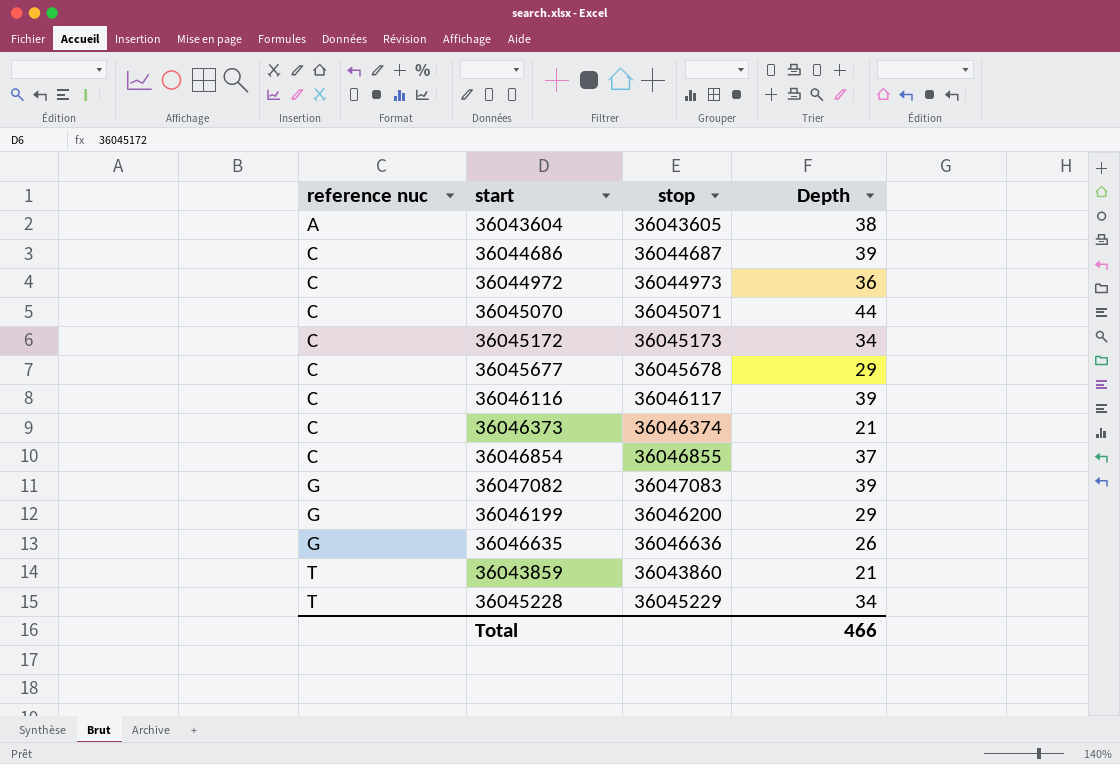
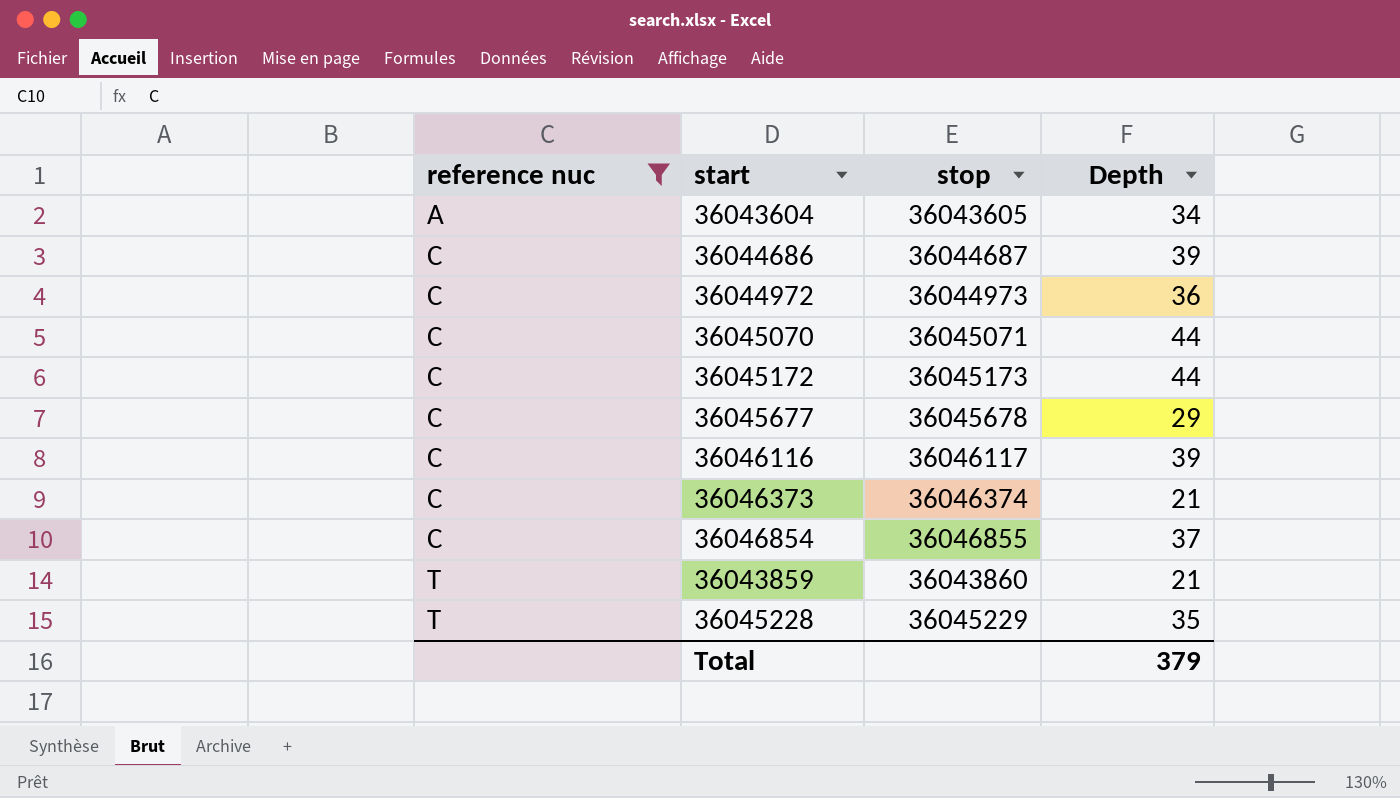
filter: none -> reference nuc != G
36043604 | Depth: 38 -> 34
36045172 | Depth: 34 -> 44
36045228 | Depth: 34 -> 35
Total | Depth: 466 -> 379

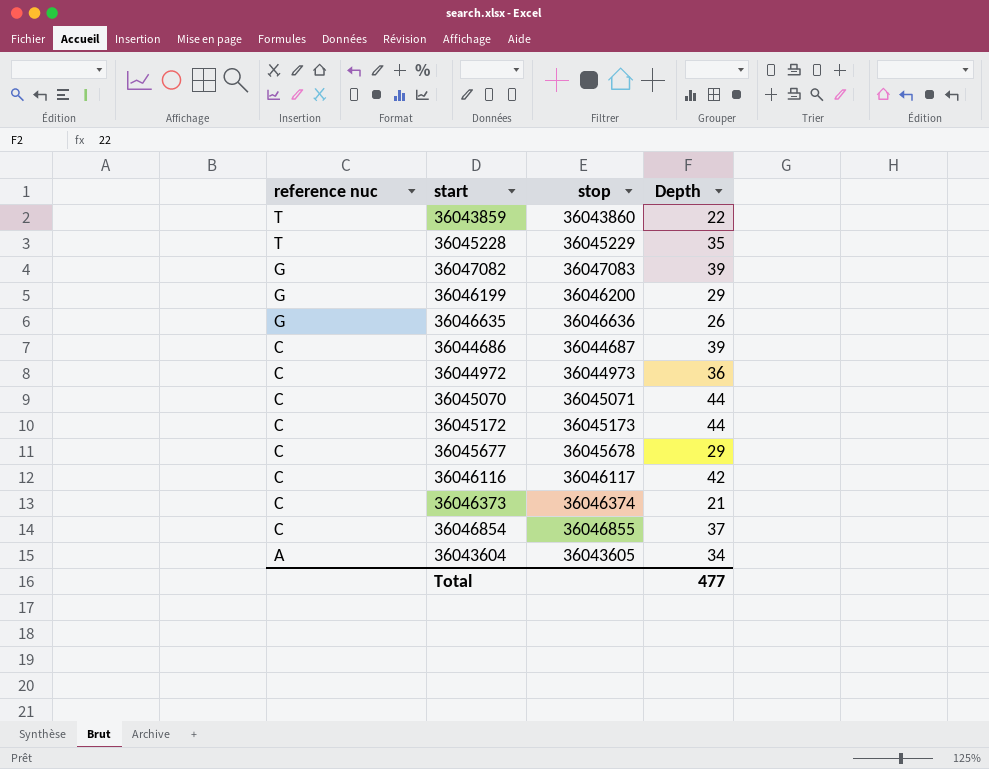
filter: reference nuc != G -> none
row order: reference nuc ascending -> reference nuc descending
36043859 | Depth: 21 -> 22
36046116 | Depth: 39 -> 42
Total | Depth: 379 -> 477

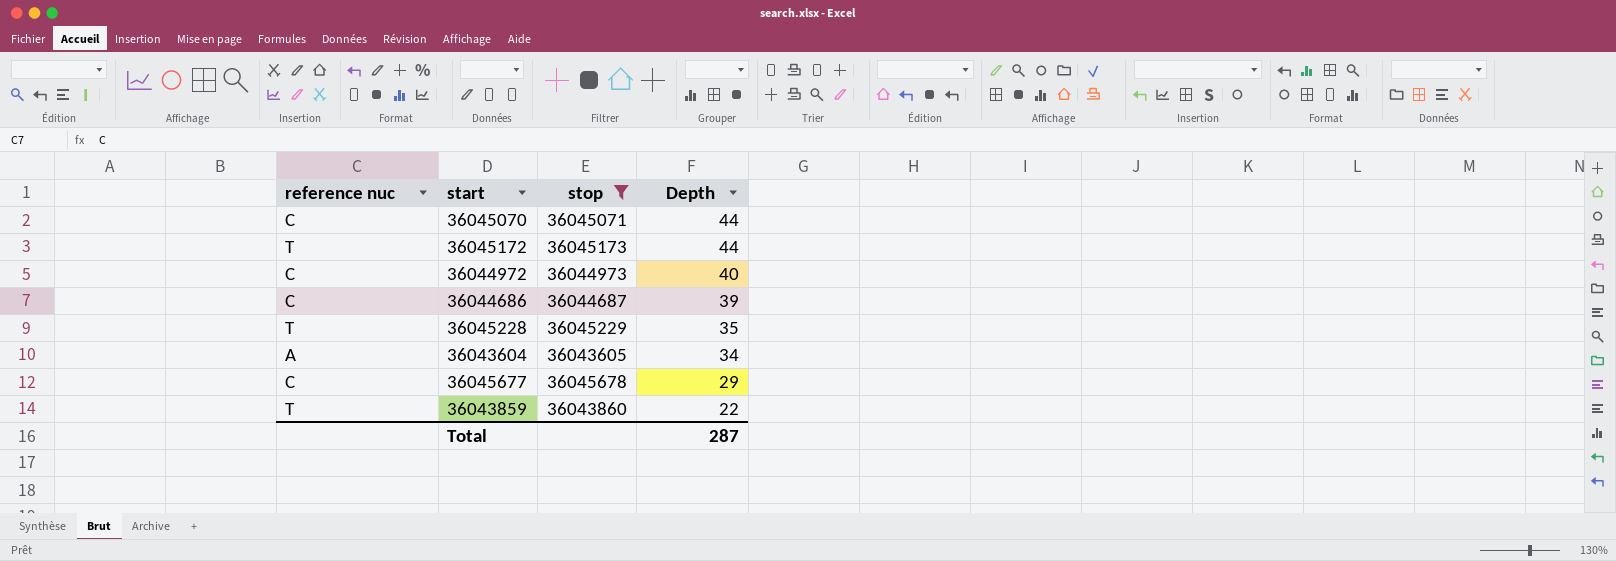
filter: none -> stop <= 36045678
row order: reference nuc descending -> Depth descending
36045172 | reference nuc: C -> T
36044972 | Depth: 36 -> 40
Total | Depth: 477 -> 287

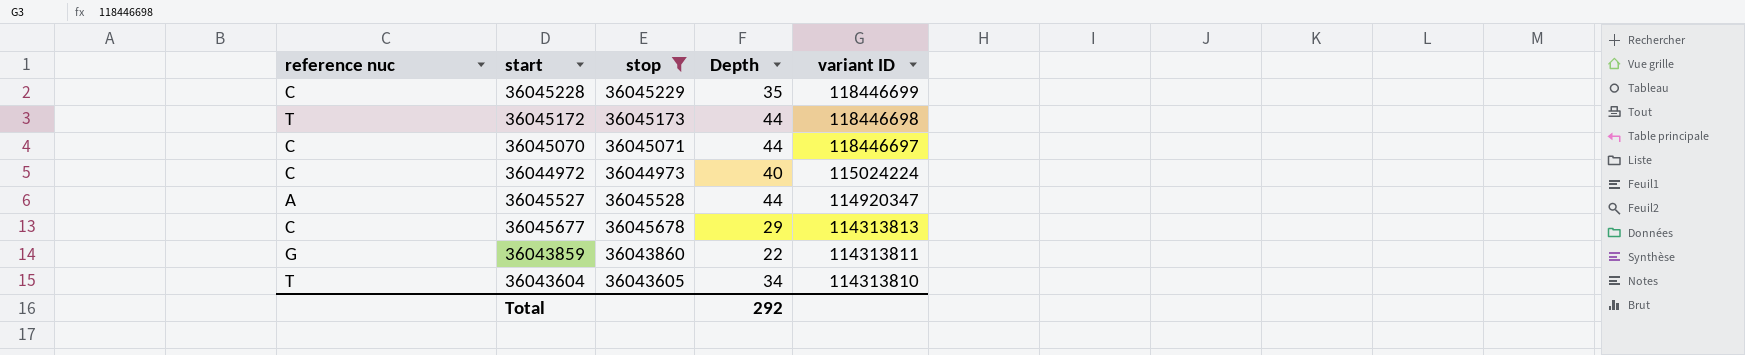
row order: Depth descending -> variant ID descending
column variant ID | position: none -> 5
row 36044686: C | 36044687 | 39 -> none
36045228 | reference nuc: T -> C
row 36045527: none -> A | 36045528 | 44 | 114920347
36043859 | reference nuc: T -> G
36043604 | reference nuc: A -> T
Total | Depth: 287 -> 292

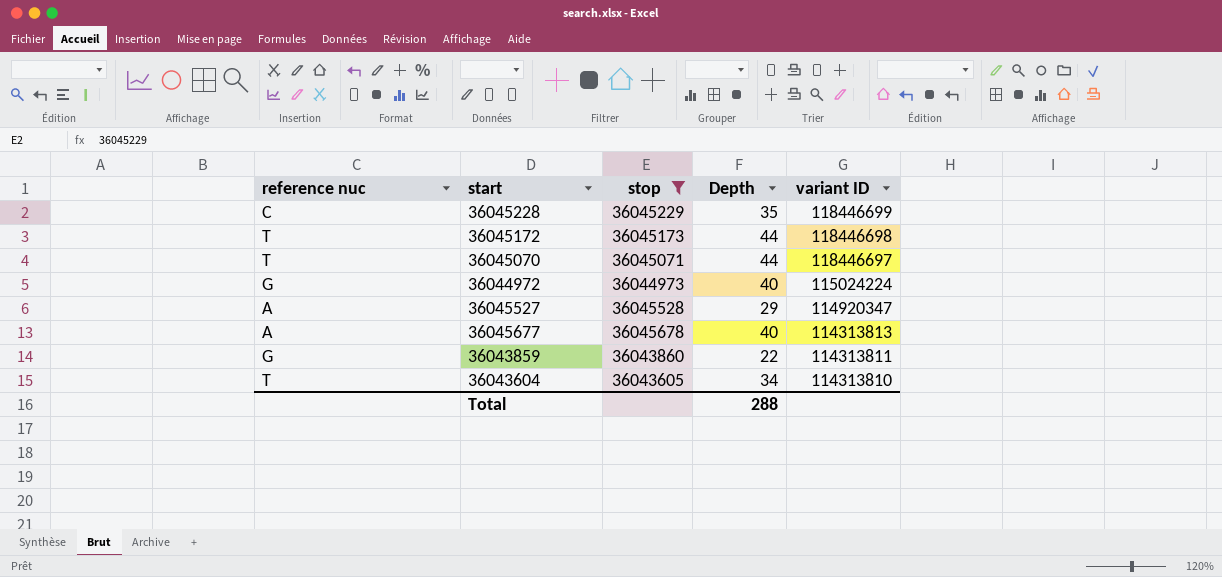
36045070 | reference nuc: C -> T
36044972 | reference nuc: C -> G
36045527 | Depth: 44 -> 29
36045677 | reference nuc: C -> A
36045677 | Depth: 29 -> 40
Total | Depth: 292 -> 288

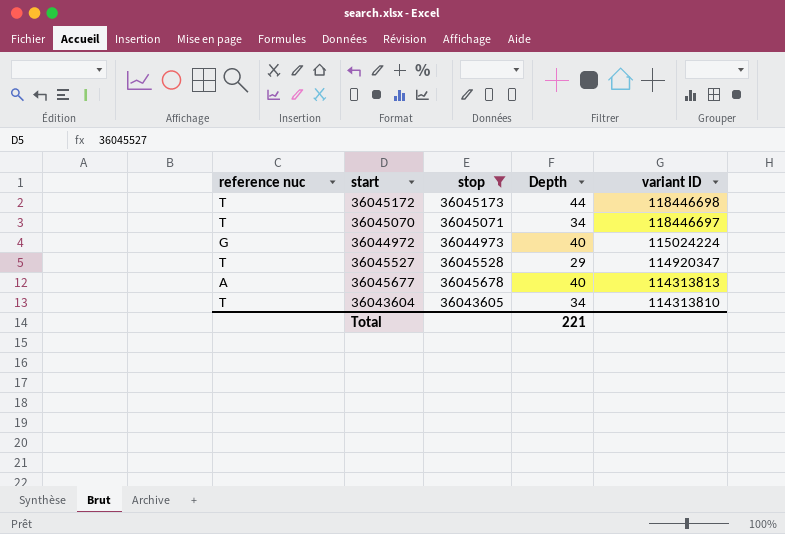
row 36045228: C | 36045229 | 35 | 118446699 -> none
row 36043859: G | 36043860 | 22 | 114313811 -> none
36045070 | Depth: 44 -> 34
36045527 | reference nuc: A -> T
Total | Depth: 288 -> 221

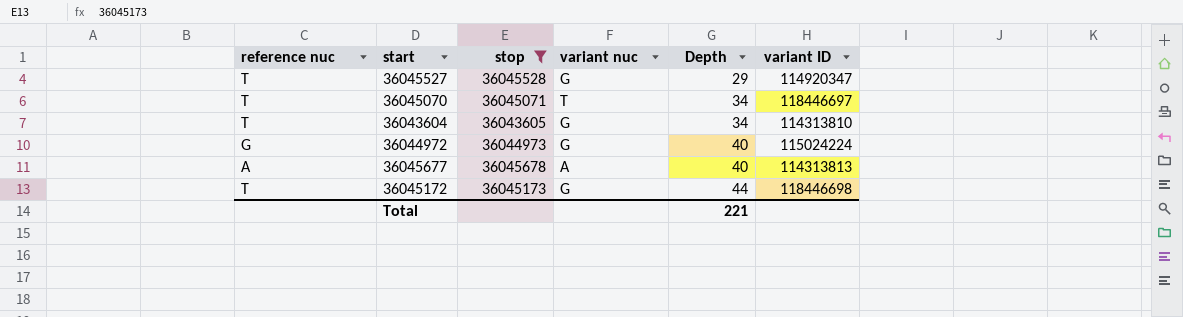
row order: variant ID descending -> Depth ascending
column variant nuc | position: none -> 4

